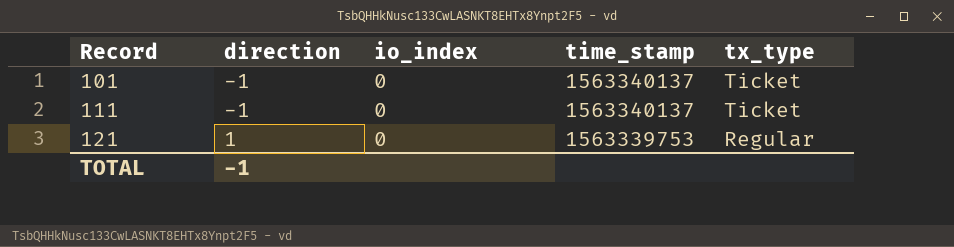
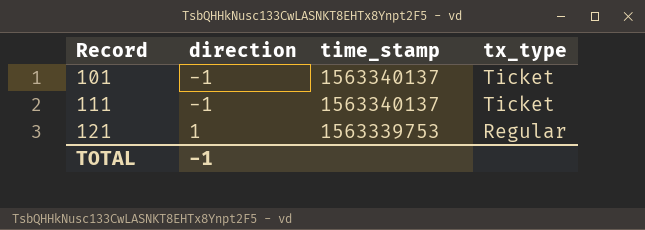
column io_index | position: 3 -> none

